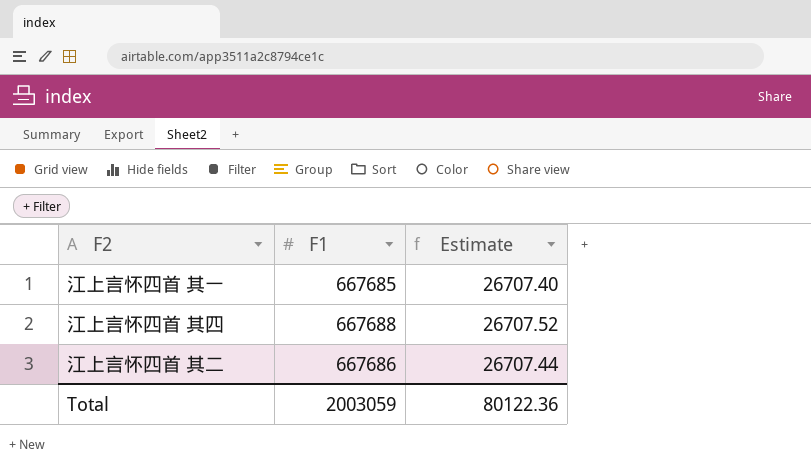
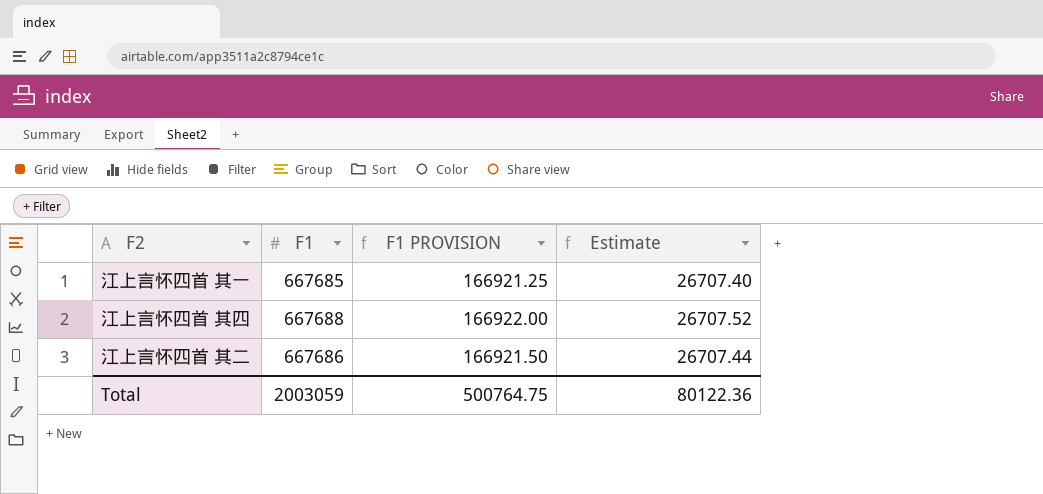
column F1 PROVISION | formula: none -> [F1] * 0.25

